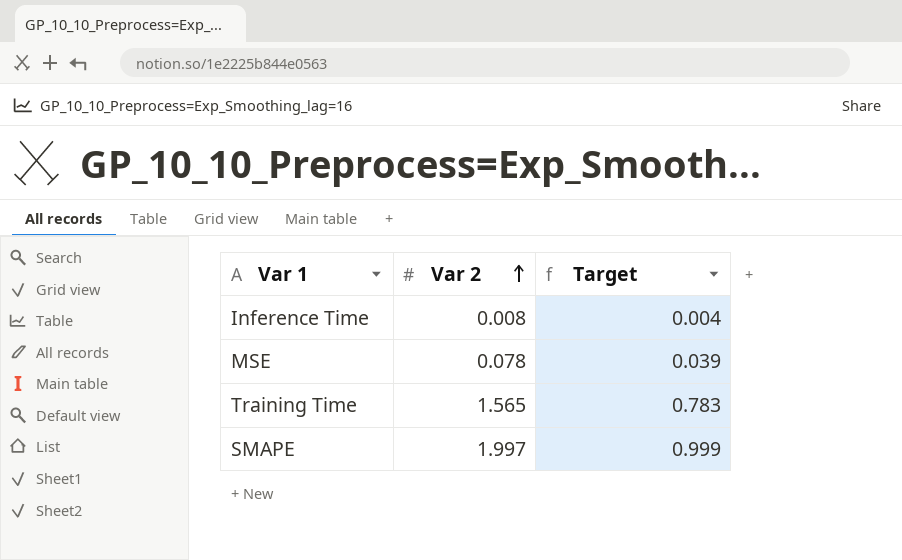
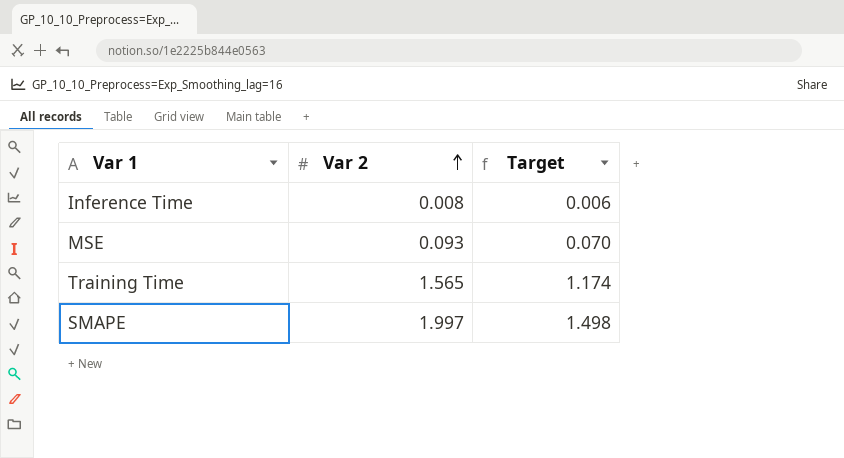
column Target | formula: [Var 2] * 0.5 -> [Var 2] * 0.75
MSE | Var 2: 0.078 -> 0.093

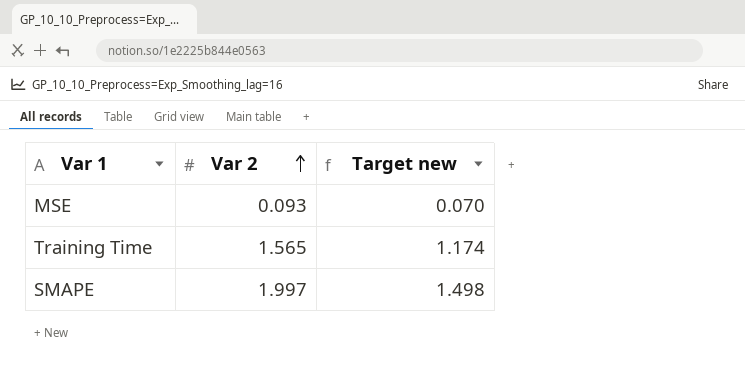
column name: Target -> Target new
row Inference Time: 0.008 | 0.006 -> none

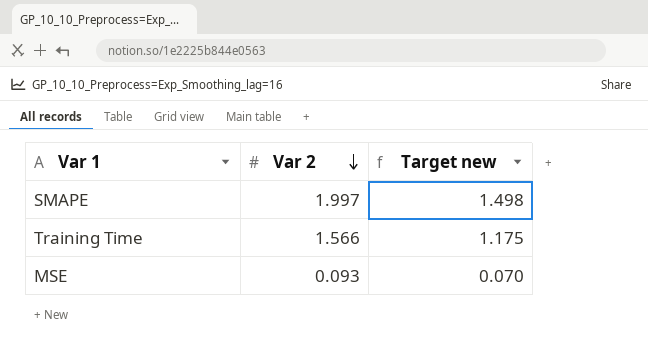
row order: Var 2 ascending -> Var 2 descending
Training Time | Var 2: 1.565 -> 1.566
Training Time | Target new: 1.174 -> 1.175

